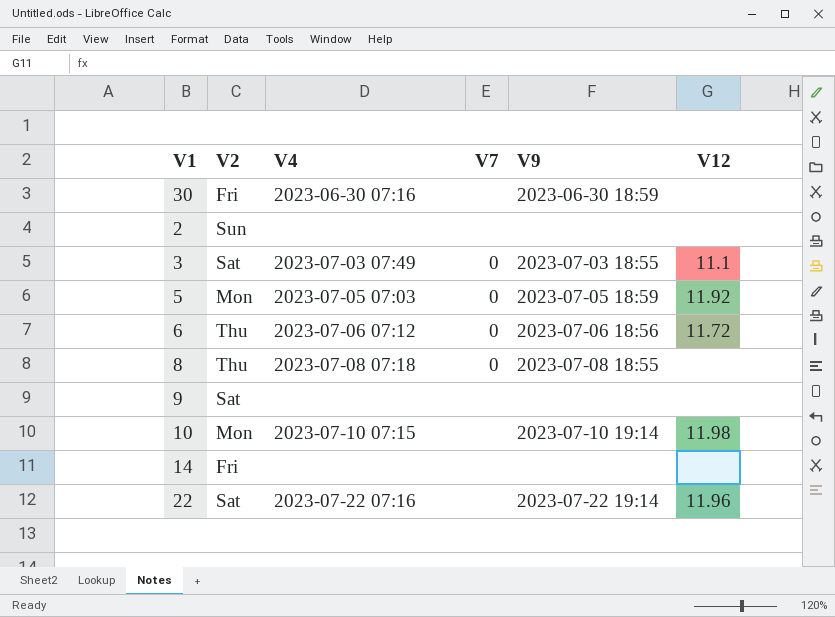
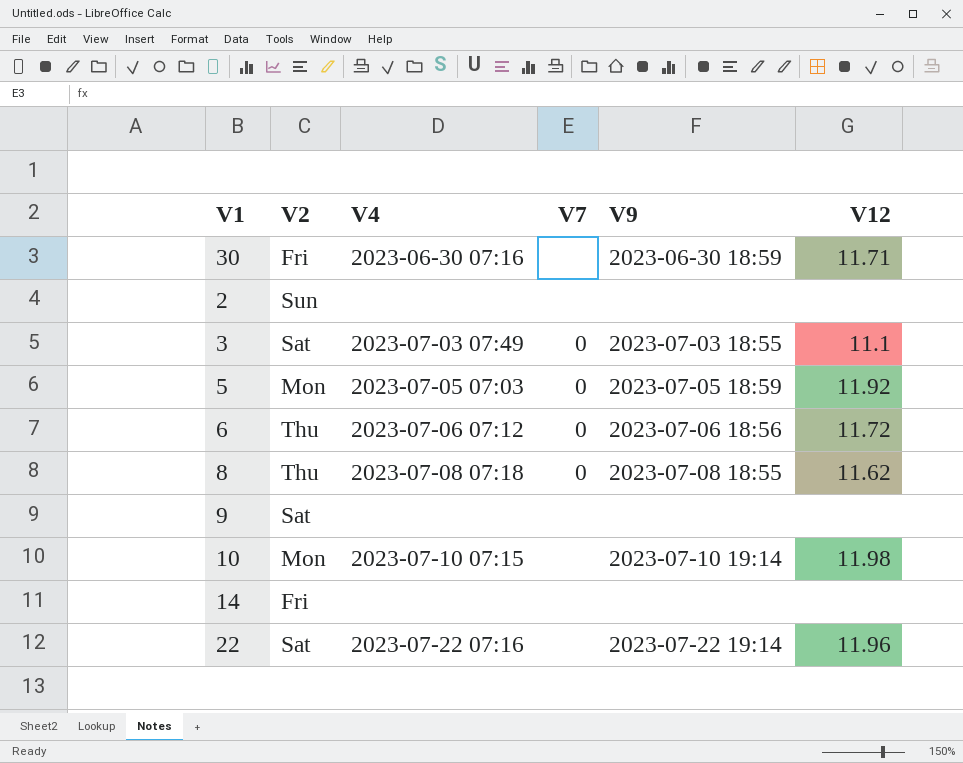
30 | V12: none -> 11.71
8 | V12: none -> 11.62

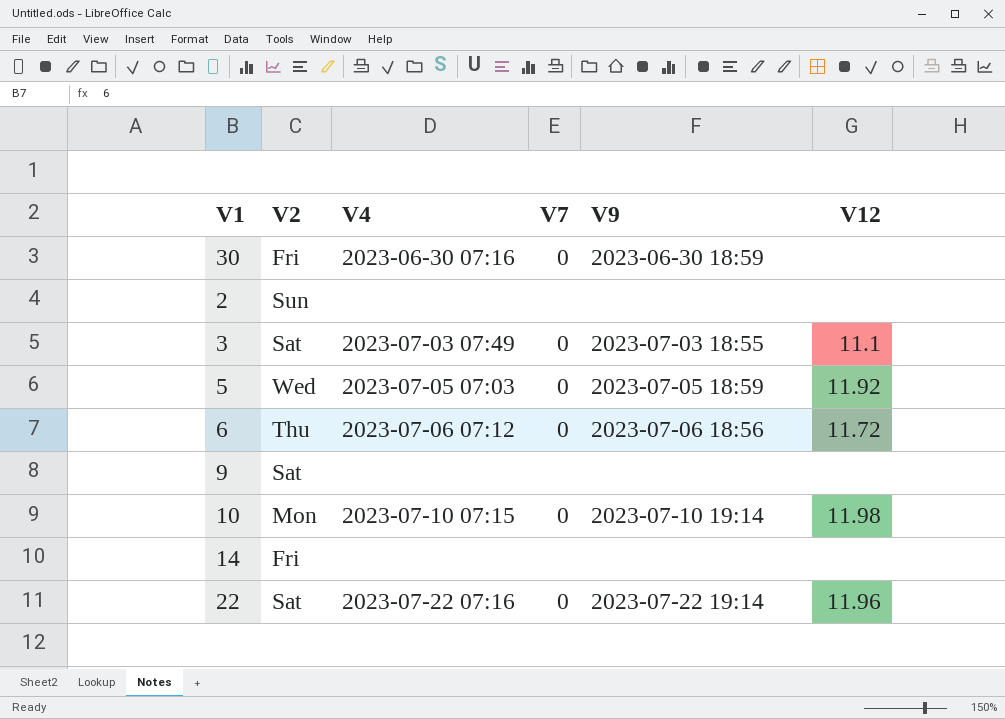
row 8: Thu | 2023-07-08 07:18 | 0 | 2023-07-08 18:55 | 11.62 -> none
30 | V7: none -> 0
30 | V12: 11.71 -> none
5 | V2: Mon -> Wed
10 | V7: none -> 0
22 | V7: none -> 0

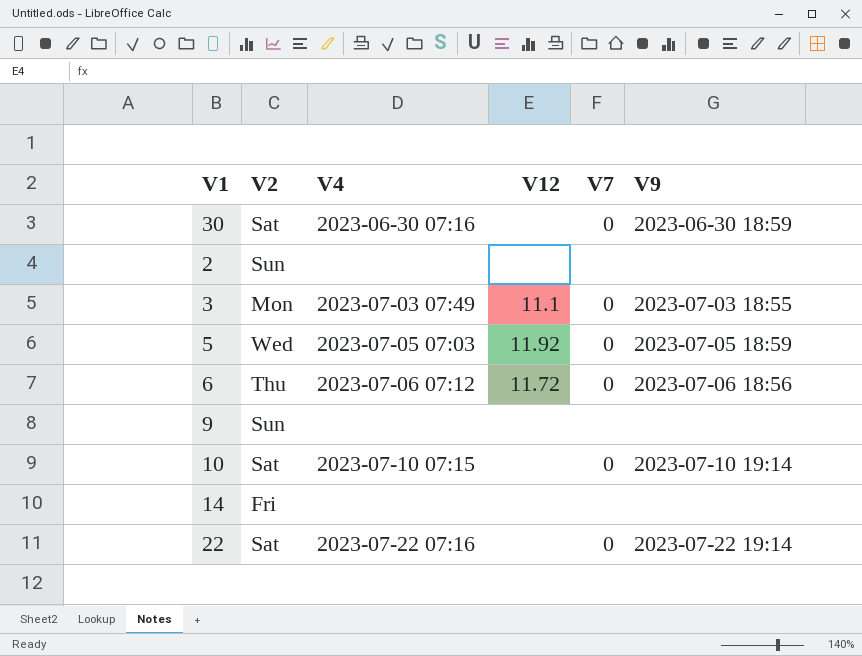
column V12 | position: 6 -> 4
30 | V2: Fri -> Sat
3 | V2: Sat -> Mon
9 | V2: Sat -> Sun
10 | V2: Mon -> Sat
10 | V12: 11.98 -> none
22 | V12: 11.96 -> none

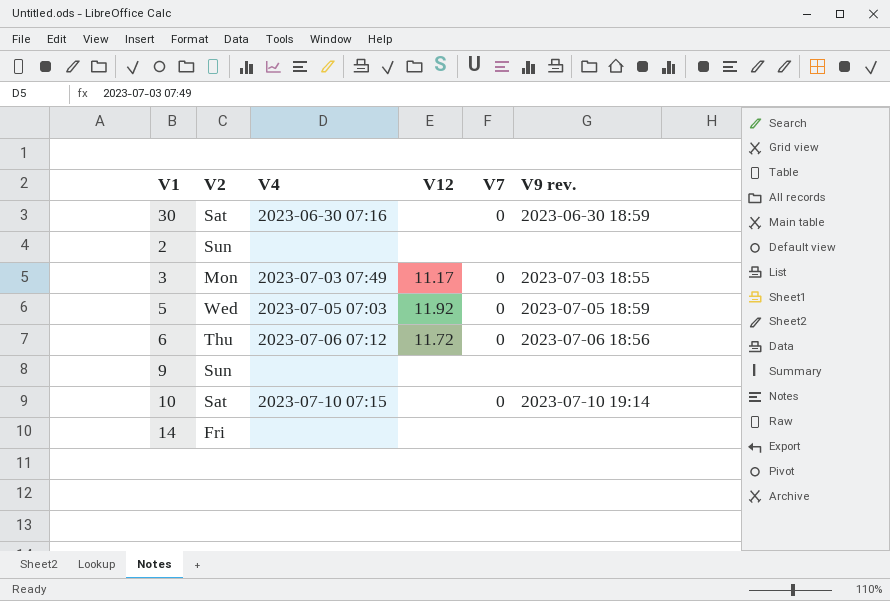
column name: V9 -> V9 rev.
row 22: Sat | 2023-07-22 07:16 | none | 0 | 2023-07-22 19:14 -> none
3 | V12: 11.1 -> 11.17

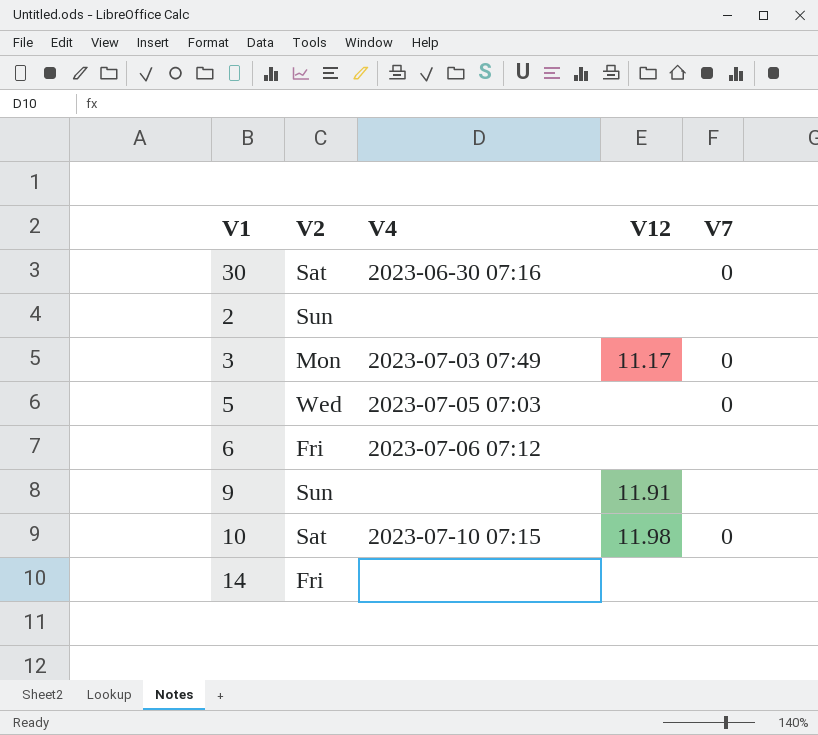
column V9 rev. | position: 6 -> none
5 | V12: 11.92 -> none
6 | V2: Thu -> Fri
6 | V12: 11.72 -> none
6 | V7: 0 -> none
9 | V12: none -> 11.91
10 | V12: none -> 11.98

